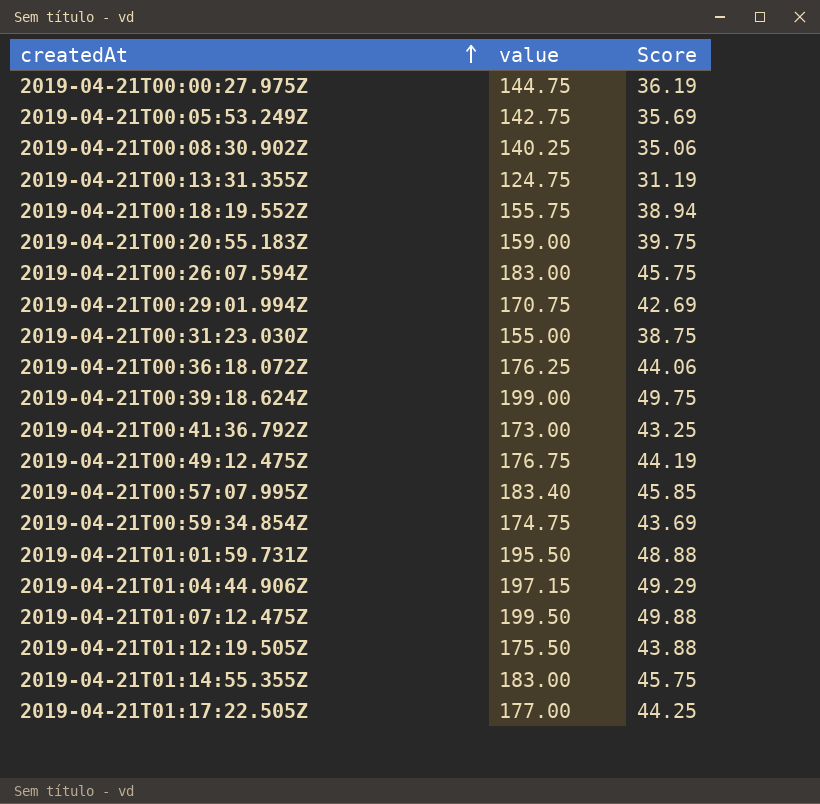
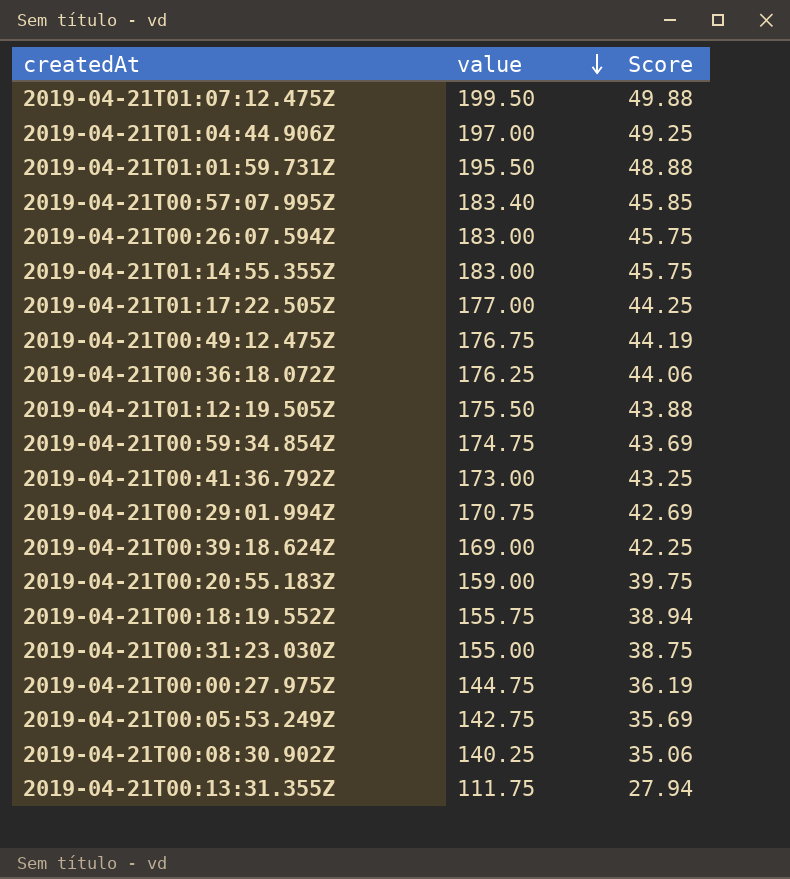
row order: createdAt ascending -> value descending
2019-04-21T01:04:44.906Z | value: 197.15 -> 197.00
2019-04-21T01:04:44.906Z | Score: 49.29 -> 49.25
2019-04-21T00:39:18.624Z | value: 199.00 -> 169.00
2019-04-21T00:39:18.624Z | Score: 49.75 -> 42.25
2019-04-21T00:13:31.355Z | value: 124.75 -> 111.75
2019-04-21T00:13:31.355Z | Score: 31.19 -> 27.94

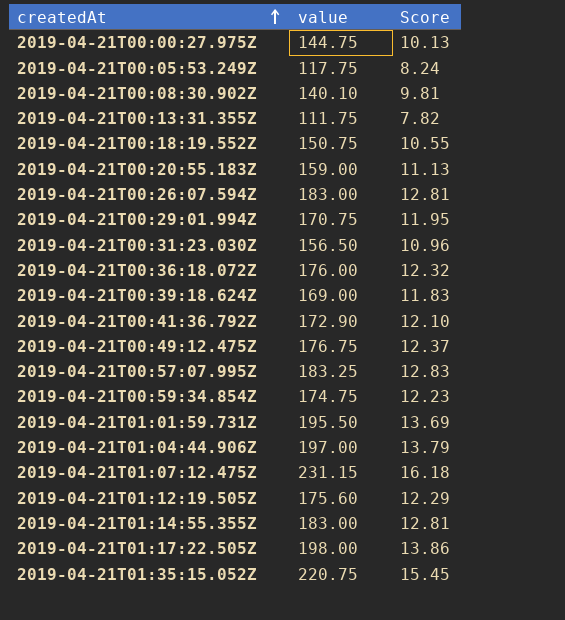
row order: value descending -> createdAt ascending
column Score | formula: [value] * 0.25 -> [value] * 0.07
2019-04-21T00:05:53.249Z | value: 142.75 -> 117.75
2019-04-21T00:08:30.902Z | value: 140.25 -> 140.10
2019-04-21T00:18:19.552Z | value: 155.75 -> 150.75
2019-04-21T00:31:23.030Z | value: 155.00 -> 156.50
2019-04-21T00:36:18.072Z | value: 176.25 -> 176.00
2019-04-21T00:41:36.792Z | value: 173.00 -> 172.90
2019-04-21T00:57:07.995Z | value: 183.40 -> 183.25
2019-04-21T01:07:12.475Z | value: 199.50 -> 231.15
2019-04-21T01:12:19.505Z | value: 175.50 -> 175.60
2019-04-21T01:17:22.505Z | value: 177.00 -> 198.00
row 2019-04-21T01:35:15.052Z: none -> 220.75 | 15.45

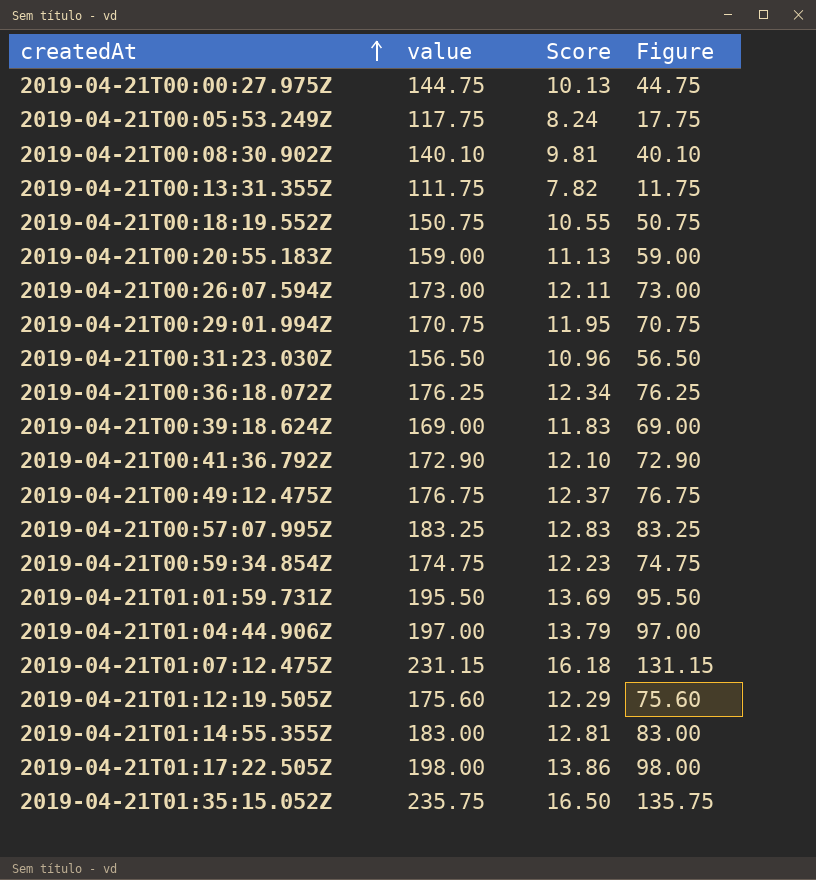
column Figure | formula: none -> [value] - 100
2019-04-21T00:26:07.594Z | value: 183.00 -> 173.00
2019-04-21T00:26:07.594Z | Score: 12.81 -> 12.11
2019-04-21T00:36:18.072Z | value: 176.00 -> 176.25
2019-04-21T00:36:18.072Z | Score: 12.32 -> 12.34
2019-04-21T01:35:15.052Z | value: 220.75 -> 235.75
2019-04-21T01:35:15.052Z | Score: 15.45 -> 16.50

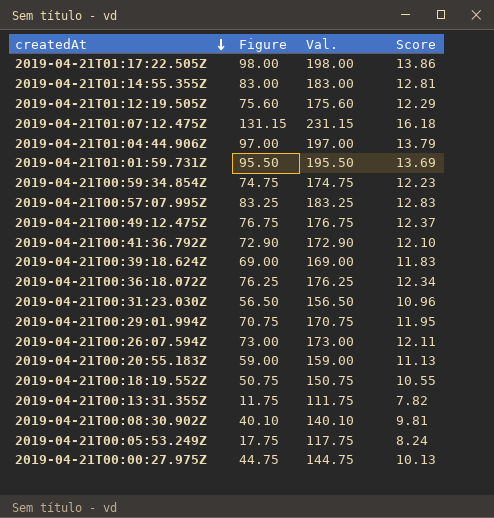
row order: createdAt ascending -> createdAt descending
column Figure | position: 4 -> 2
column name: value -> Val.
row 2019-04-21T01:35:15.052Z: 235.75 | 16.50 | 135.75 -> none

